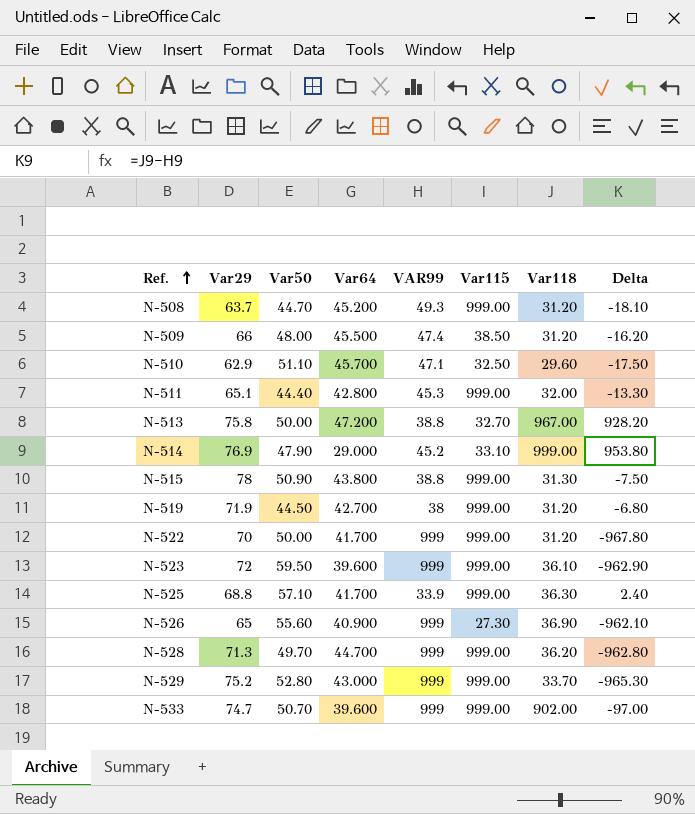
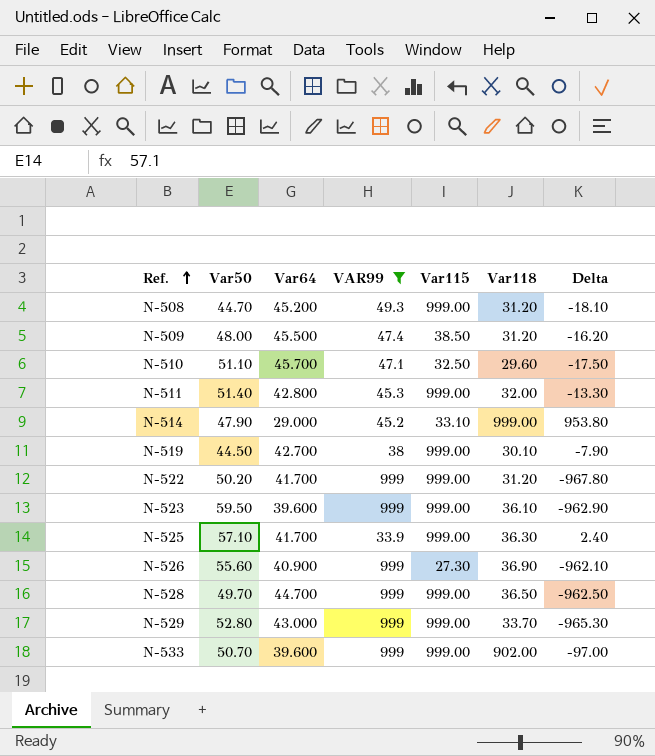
filter: none -> VAR99 != 38.8
column Var29 | position: 2 -> none
N-511 | Var50: 44.40 -> 51.40
N-519 | Var118: 31.20 -> 30.10
N-519 | Delta: -6.80 -> -7.90
N-522 | Var50: 50.00 -> 50.20
N-528 | Var118: 36.20 -> 36.50
N-528 | Delta: -962.80 -> -962.50

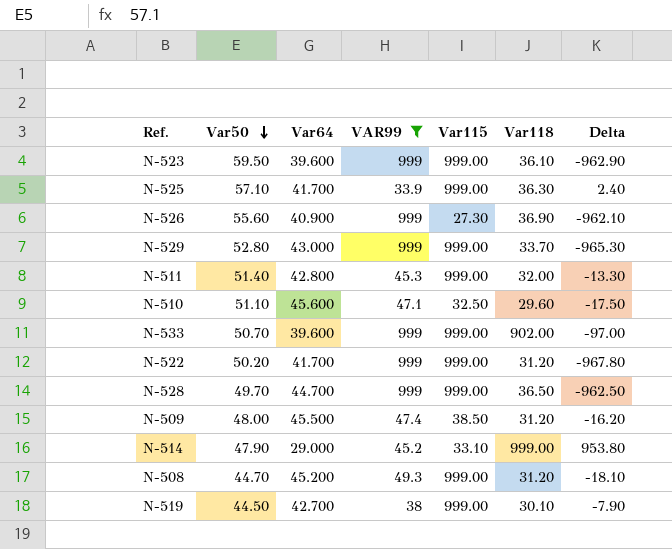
row order: Ref. ascending -> Var50 descending
N-510 | Var64: 45.700 -> 45.600

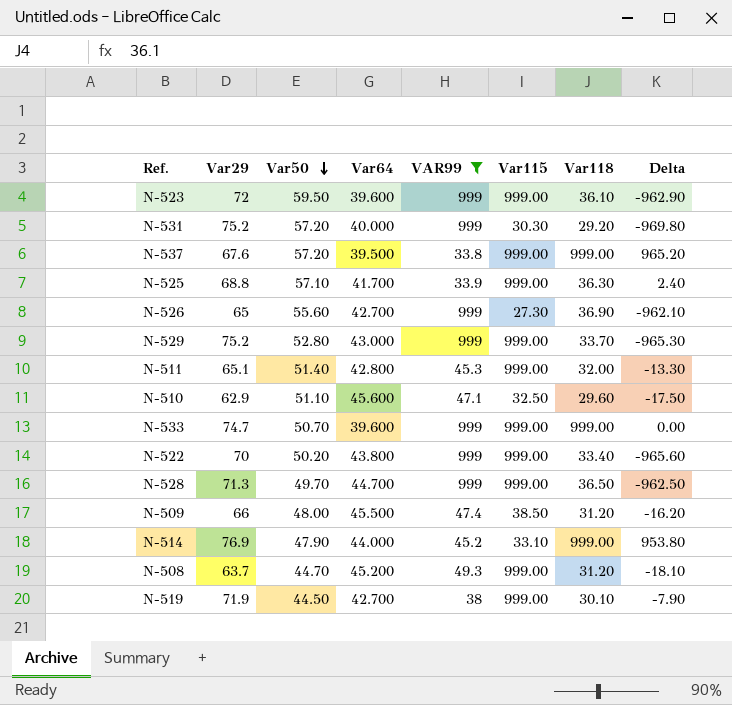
column Var29 | position: none -> 2
row N-531: none -> 75.2 | 57.20 | 40.000 | 999 | 30.30 | 29.20 | -969.80
row N-537: none -> 67.6 | 57.20 | 39.500 | 33.8 | 999.00 | 999.00 | 965.20
N-526 | Var64: 40.900 -> 42.700
N-533 | Var118: 902.00 -> 999.00
N-533 | Delta: -97.00 -> 0.00
N-522 | Var64: 41.700 -> 43.800
N-522 | Var118: 31.20 -> 33.40
N-522 | Delta: -967.80 -> -965.60
N-514 | Var64: 29.000 -> 44.000

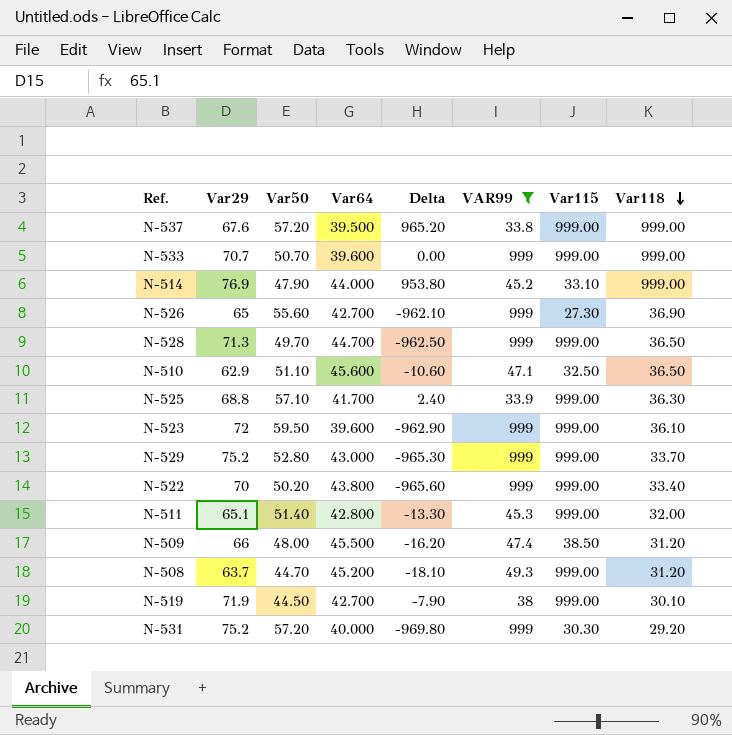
row order: Var50 descending -> Var118 descending
column Delta | position: 8 -> 5
N-533 | Var29: 74.7 -> 70.7
N-510 | Delta: -17.50 -> -10.60
N-510 | Var118: 29.60 -> 36.50

